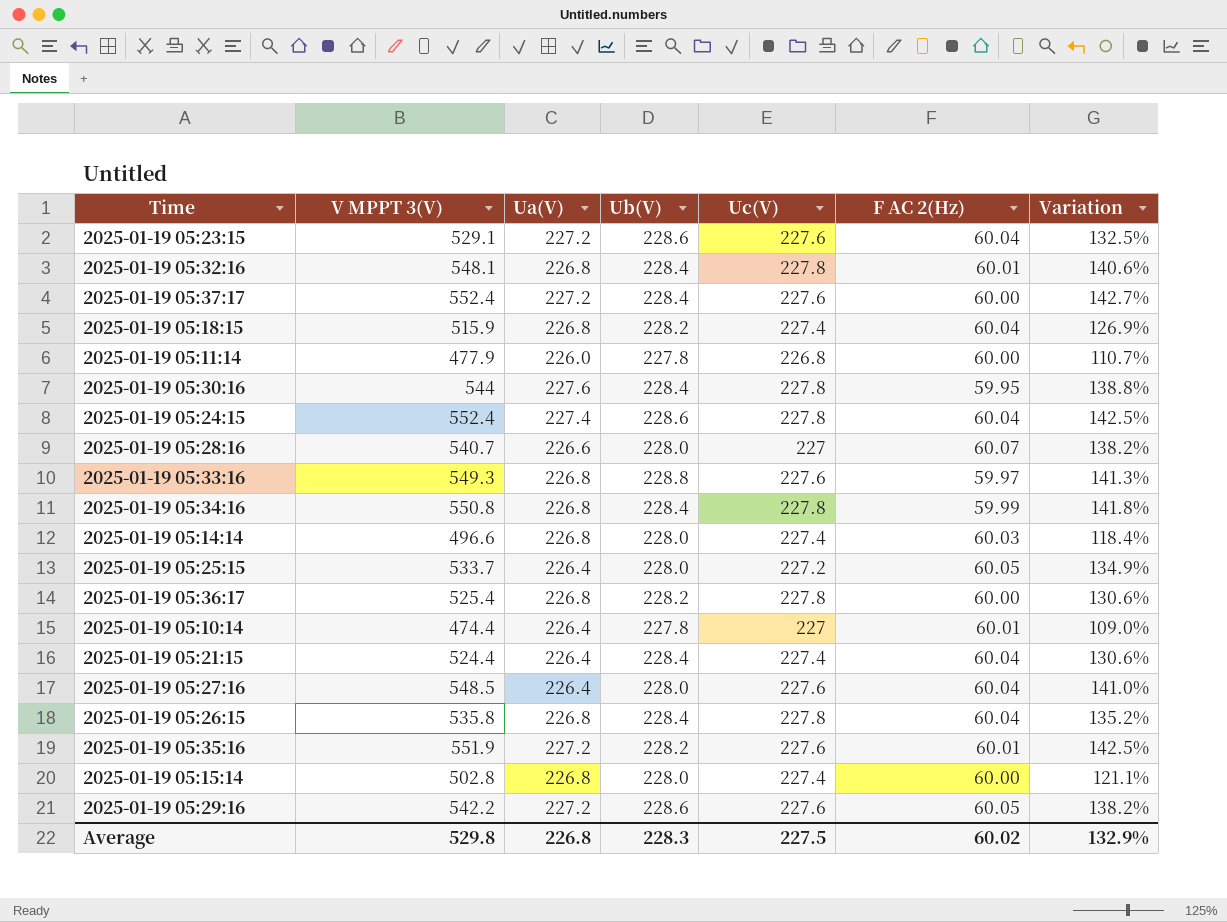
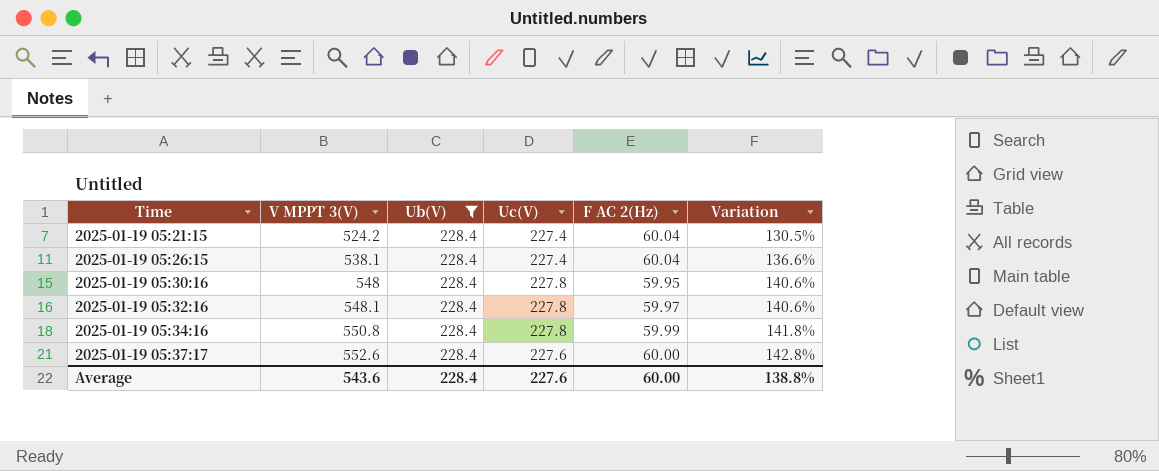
filter: none -> Ub(V) = 228.4
row order: none -> Time ascending
column Ua(V) | position: 3 -> none
2025-01-19 05:21:15 | V MPPT 3(V): 524.4 -> 524.2
2025-01-19 05:21:15 | Variation: 130.6% -> 130.5%
2025-01-19 05:26:15 | V MPPT 3(V): 535.8 -> 538.1
2025-01-19 05:26:15 | Uc(V): 227.8 -> 227.4
2025-01-19 05:26:15 | Variation: 135.2% -> 136.6%
2025-01-19 05:30:16 | V MPPT 3(V): 544 -> 548
2025-01-19 05:30:16 | Variation: 138.8% -> 140.6%
2025-01-19 05:32:16 | F AC 2(Hz): 60.01 -> 59.97
2025-01-19 05:37:17 | V MPPT 3(V): 552.4 -> 552.6
2025-01-19 05:37:17 | Variation: 142.7% -> 142.8%
Average | V MPPT 3(V): 529.8 -> 543.6
Average | Ub(V): 228.3 -> 228.4
Average | Uc(V): 227.5 -> 227.6
Average | F AC 2(Hz): 60.02 -> 60.00
Average | Variation: 132.9% -> 138.8%

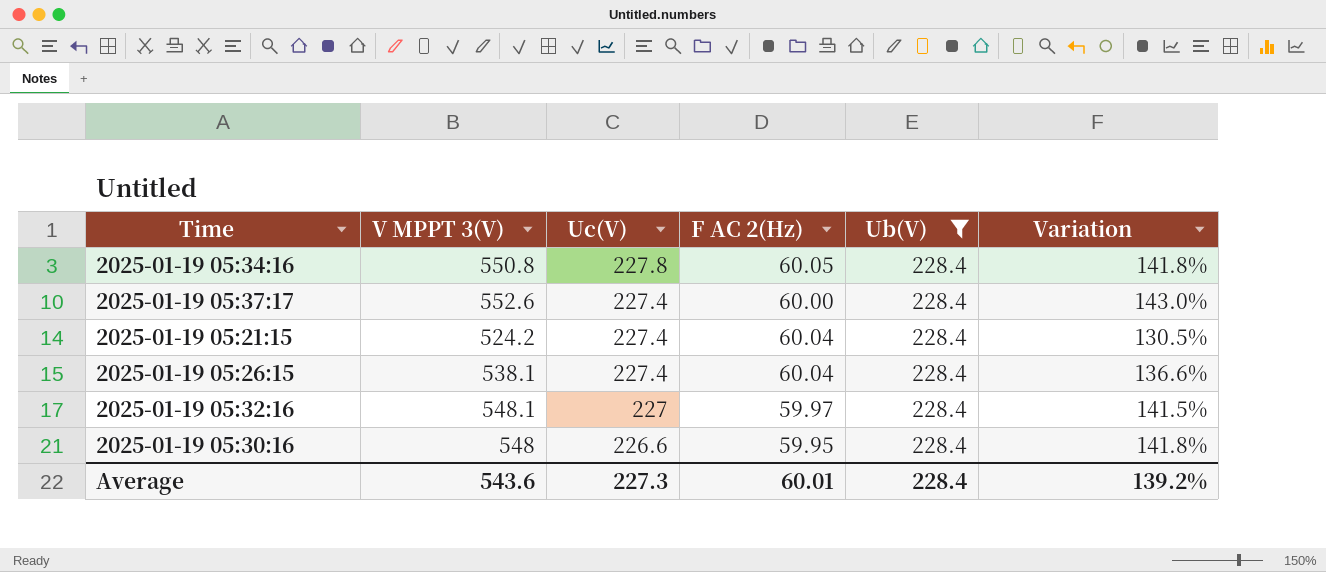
row order: Time ascending -> Uc(V) descending
column Ub(V) | position: 3 -> 5
2025-01-19 05:34:16 | F AC 2(Hz): 59.99 -> 60.05
2025-01-19 05:37:17 | Uc(V): 227.6 -> 227.4
2025-01-19 05:37:17 | Variation: 142.8% -> 143.0%
2025-01-19 05:32:16 | Uc(V): 227.8 -> 227
2025-01-19 05:32:16 | Variation: 140.6% -> 141.5%
2025-01-19 05:30:16 | Uc(V): 227.8 -> 226.6
2025-01-19 05:30:16 | Variation: 140.6% -> 141.8%
Average | Uc(V): 227.6 -> 227.3
Average | F AC 2(Hz): 60.00 -> 60.01
Average | Variation: 138.8% -> 139.2%

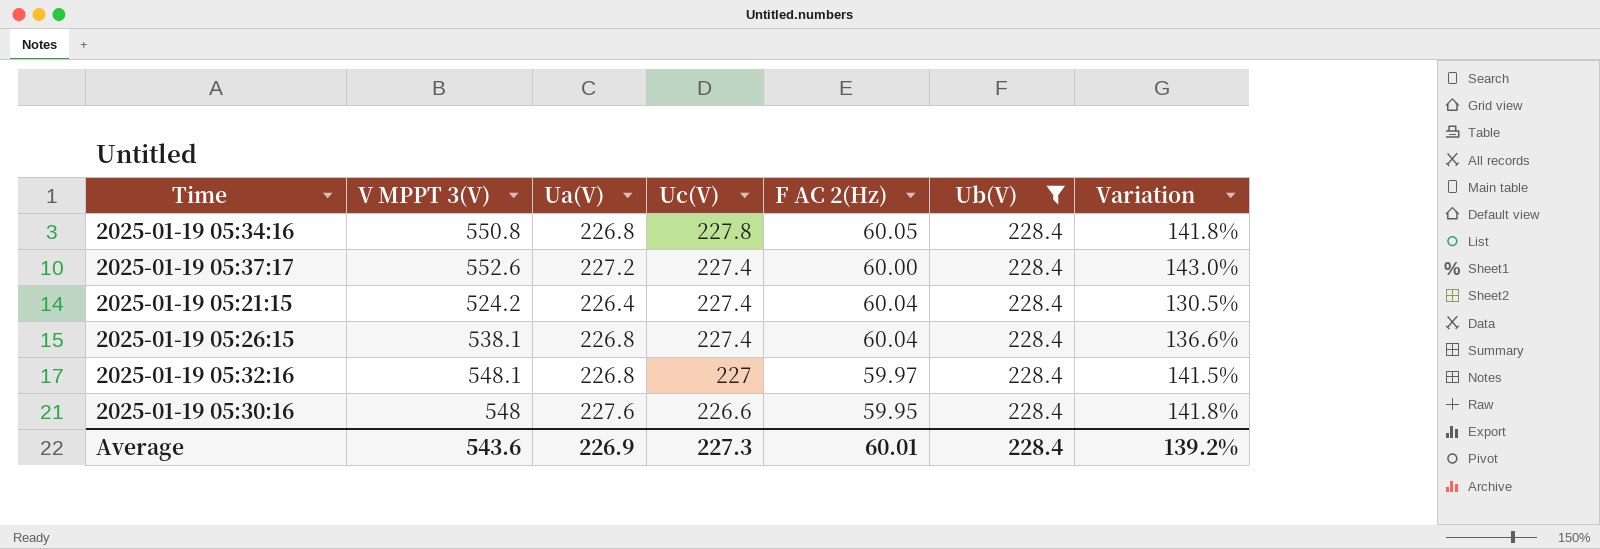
column Ua(V) | position: none -> 3

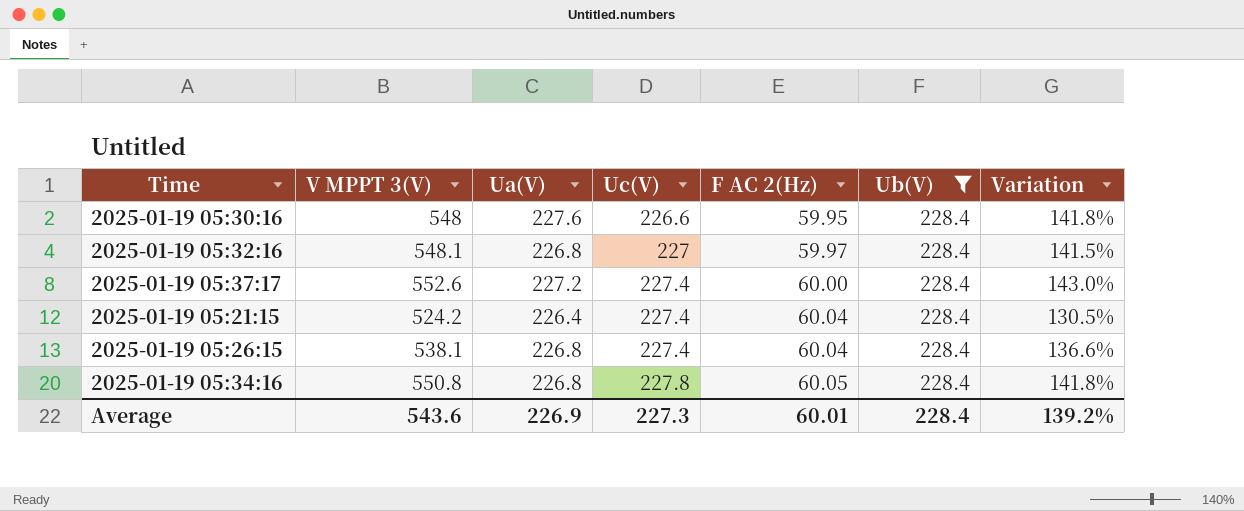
row order: Uc(V) descending -> Uc(V) ascending

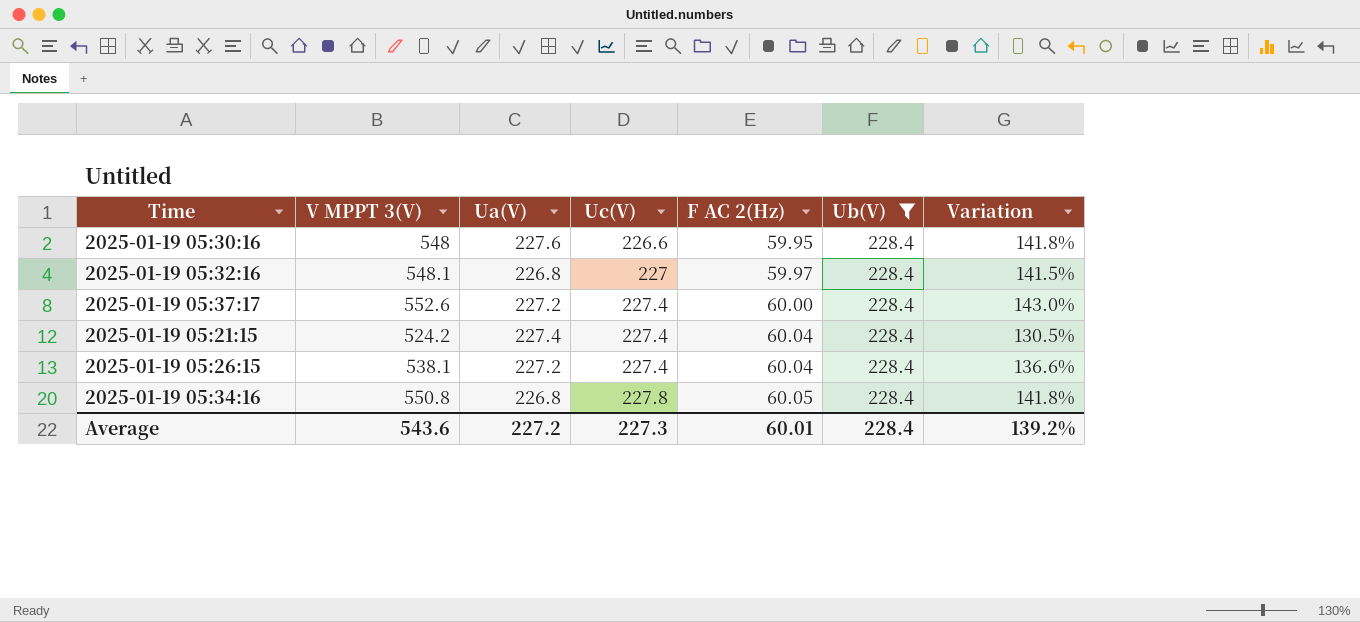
2025-01-19 05:21:15 | Ua(V): 226.4 -> 227.4
2025-01-19 05:26:15 | Ua(V): 226.8 -> 227.2
Average | Ua(V): 226.9 -> 227.2

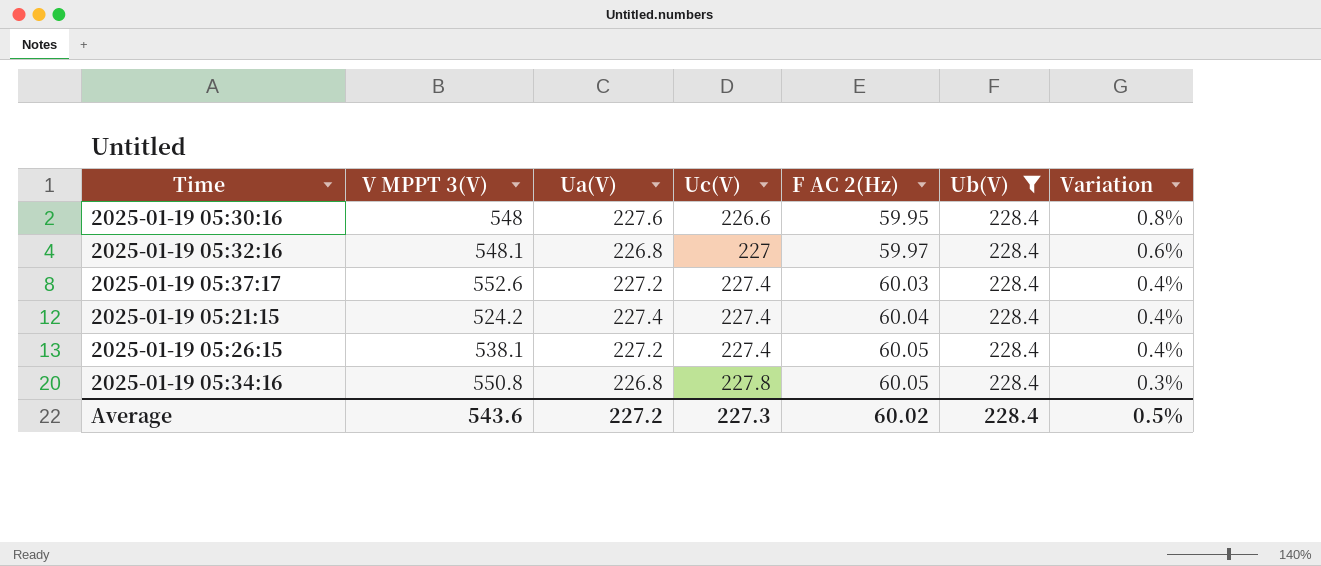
column Variation | formula: ([V MPPT 3(V)] - [Uc(V)]) / [Uc(V)] -> ([Ub(V)] - [Uc(V)]) / [Uc(V)]
2025-01-19 05:37:17 | F AC 2(Hz): 60.00 -> 60.03
2025-01-19 05:26:15 | F AC 2(Hz): 60.04 -> 60.05
Average | F AC 2(Hz): 60.01 -> 60.02
Average | Variation: 139.2% -> 0.5%

